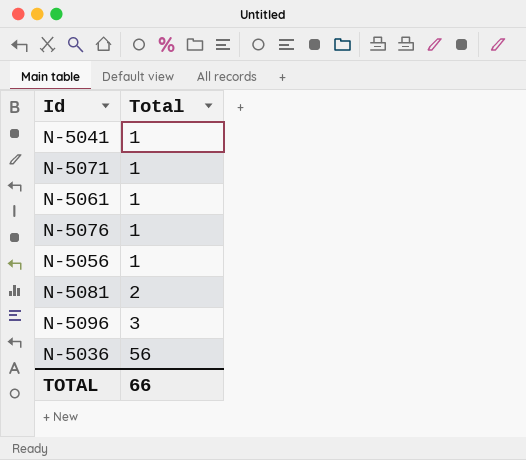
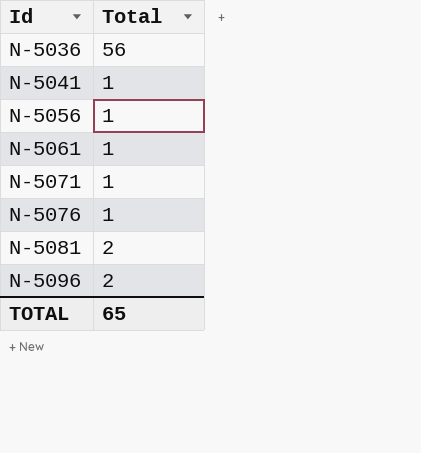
row order: Total ascending -> Id ascending
N-5096 | Total: 3 -> 2
TOTAL | Total: 66 -> 65

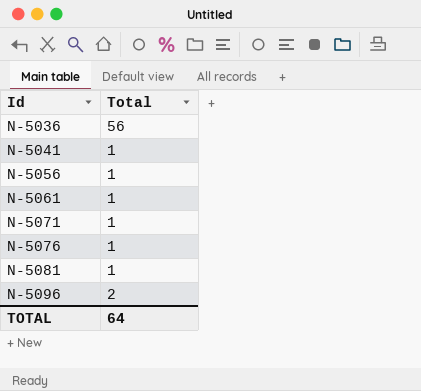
N-5081 | Total: 2 -> 1
TOTAL | Total: 65 -> 64

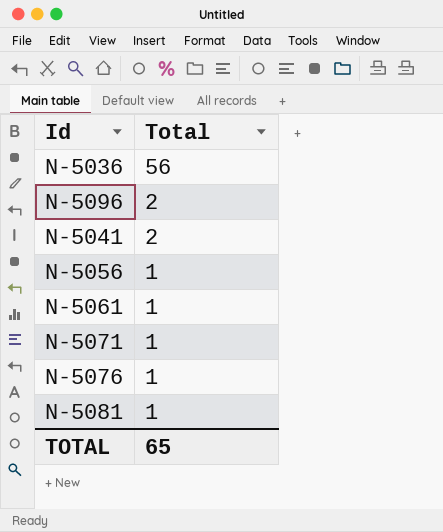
row order: Id ascending -> Total descending
N-5041 | Total: 1 -> 2
TOTAL | Total: 64 -> 65

